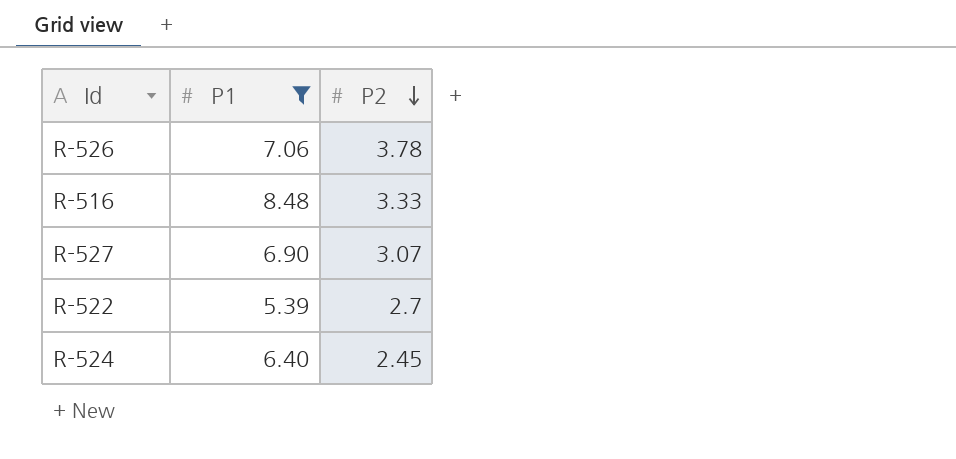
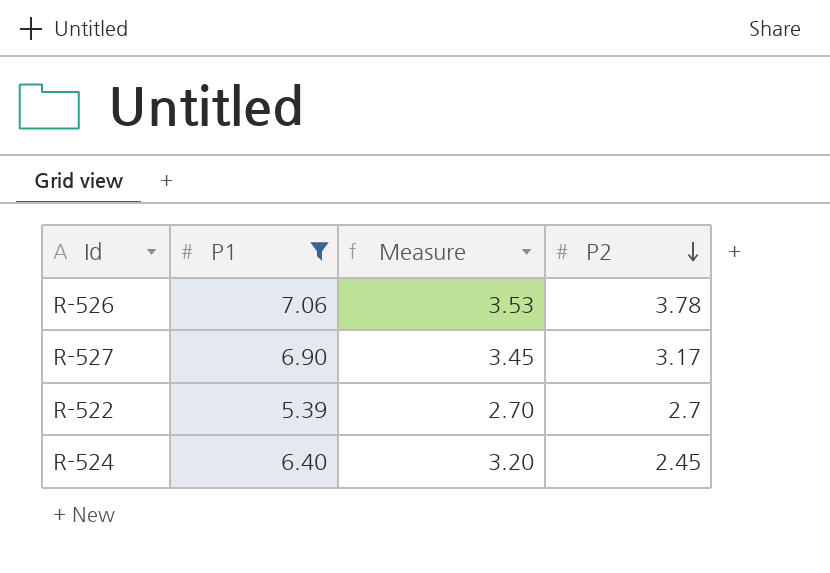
column Measure | formula: none -> [P1] * 0.5
row R-516: 8.48 | 3.33 -> none
R-527 | P2: 3.07 -> 3.17

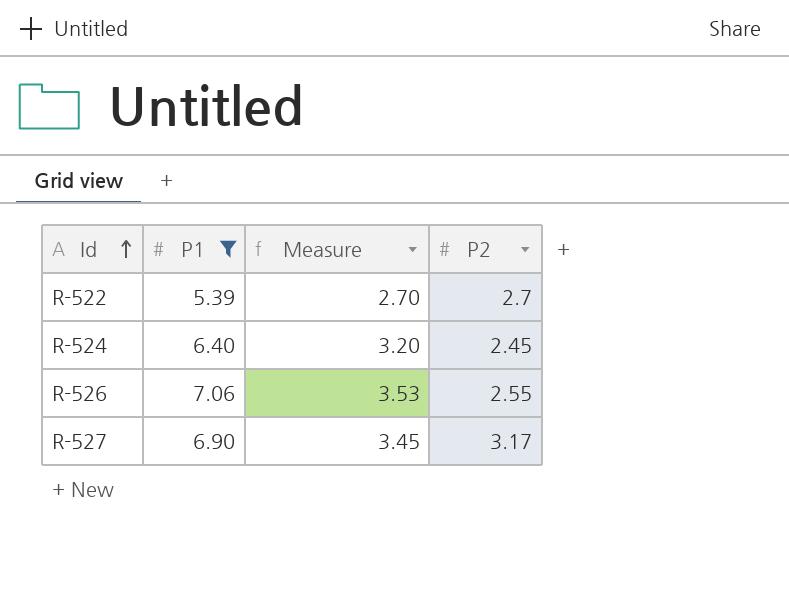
row order: P2 descending -> Id ascending
R-526 | P2: 3.78 -> 2.55

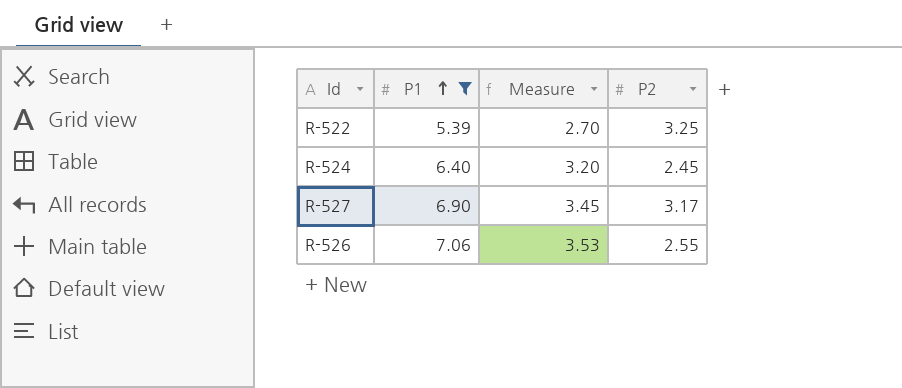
row order: Id ascending -> P1 ascending
R-522 | P2: 2.7 -> 3.25

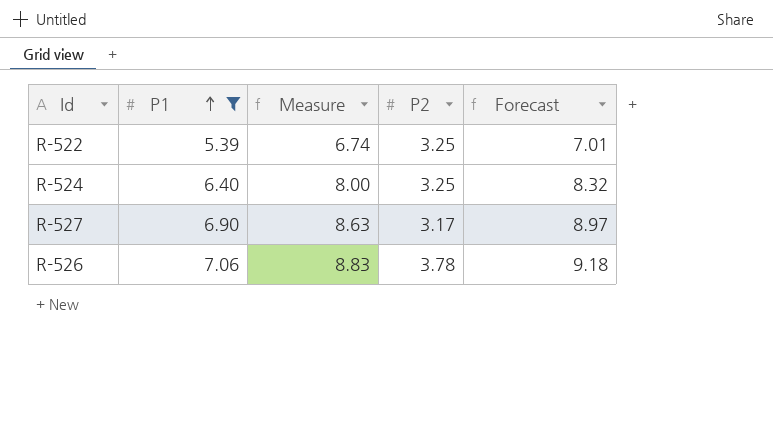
column Measure | formula: [P1] * 0.5 -> [P1] * 1.25
column Forecast | formula: none -> [P1] * 1.3
R-524 | P2: 2.45 -> 3.25
R-526 | P2: 2.55 -> 3.78

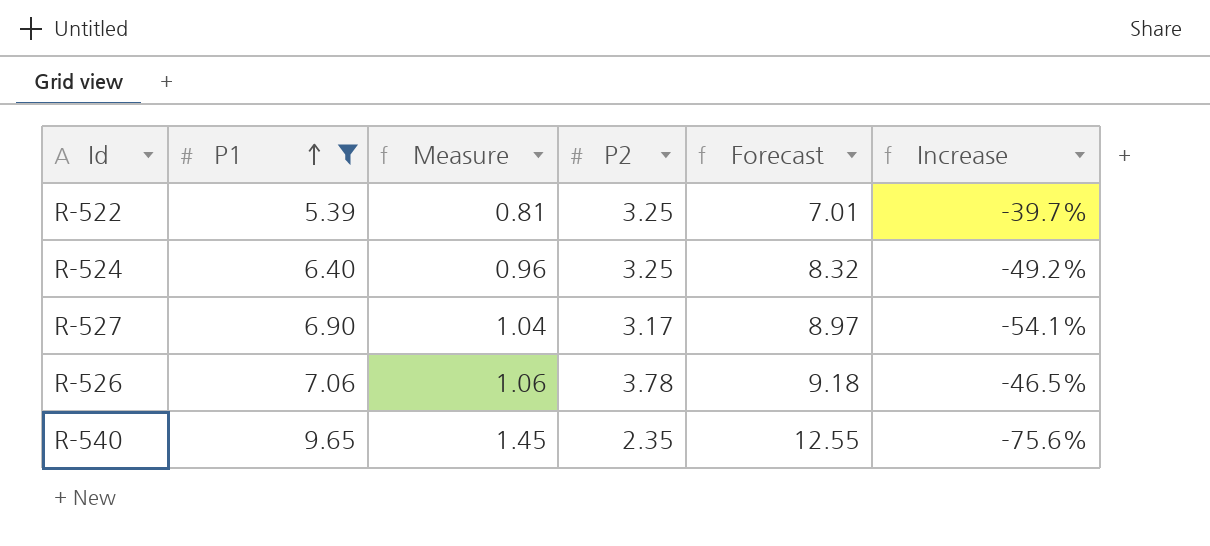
column Measure | formula: [P1] * 1.25 -> [P1] * 0.15
column Increase | formula: none -> ([P2] - [P1]) / [P1]
row R-540: none -> 9.65 | 1.45 | 2.35 | 12.55 | -75.6%

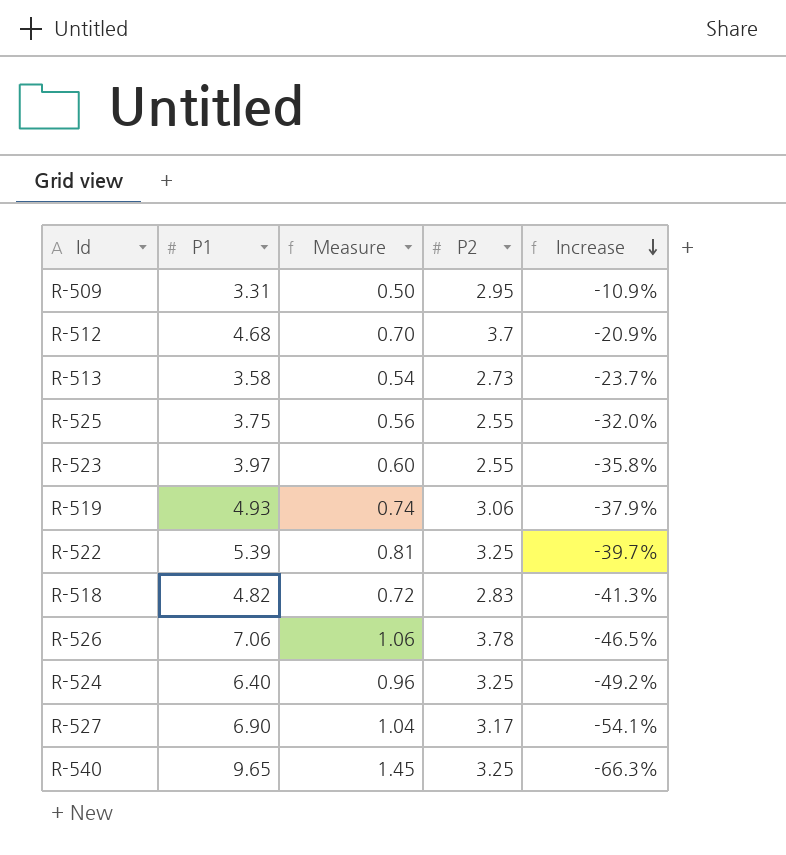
filter: P1 >= 5.39 -> none
row order: P1 ascending -> Increase descending
column Forecast | formula: [P1] * 1.3 -> none
R-540 | P2: 2.35 -> 3.25
R-540 | Increase: -75.6% -> -66.3%

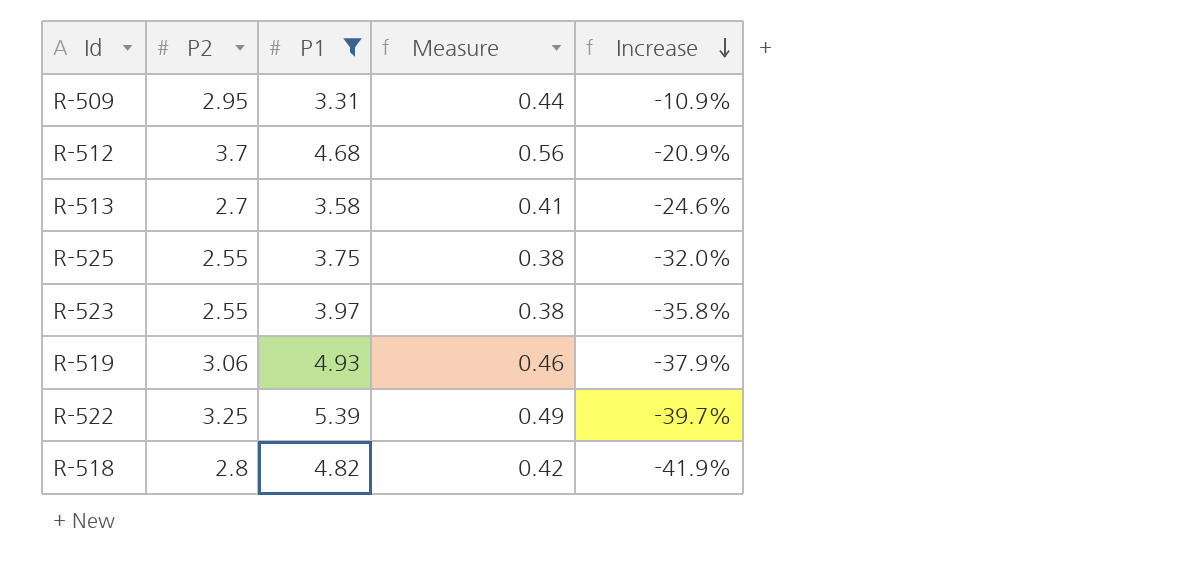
filter: none -> P1 <= 5.39
column P2 | position: 4 -> 2
column Measure | formula: [P1] * 0.15 -> [P2] * 0.15
R-513 | P2: 2.73 -> 2.7
R-513 | Increase: -23.7% -> -24.6%
R-518 | P2: 2.83 -> 2.8
R-518 | Increase: -41.3% -> -41.9%

